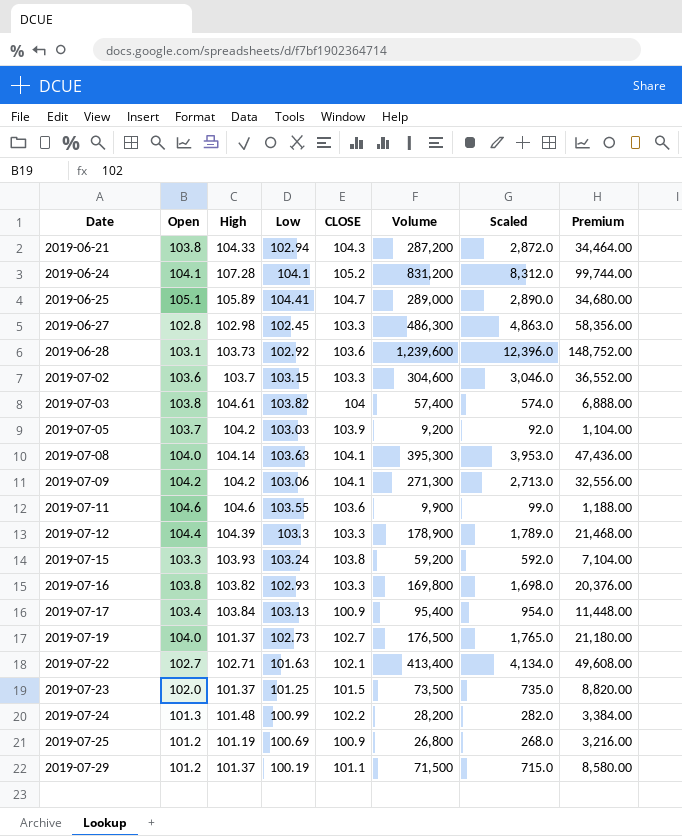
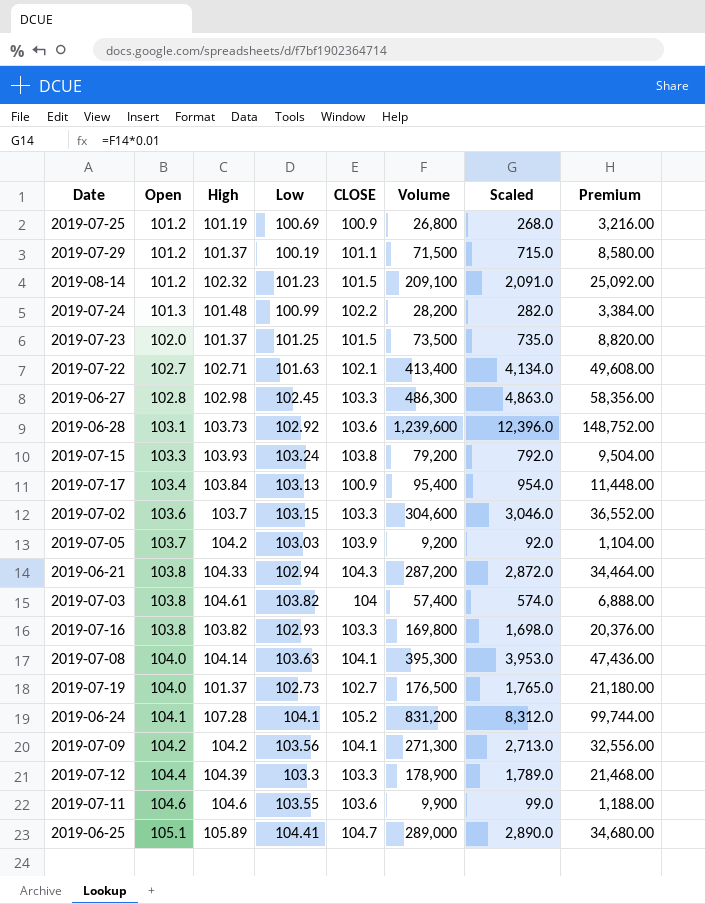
row order: Date ascending -> Open ascending
row 2019-08-14: none -> 101.2 | 102.32 | 101.23 | 101.5 | 209,100 | 2,091.0 | 25,092.00
2019-07-15 | Volume: 59,200 -> 79,200
2019-07-15 | Scaled: 592.0 -> 792.0
2019-07-15 | Premium: 7,104.00 -> 9,504.00
2019-07-09 | Low: 103.06 -> 103.56

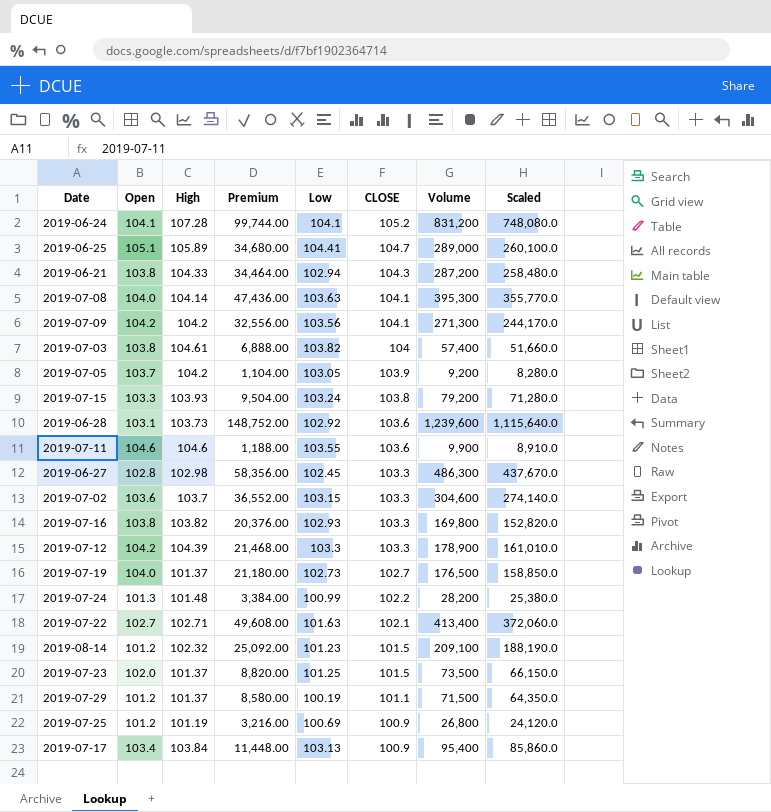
row order: Open ascending -> CLOSE descending
column Premium | position: 8 -> 4
column Scaled | formula: [Volume] * 0.01 -> [Volume] * 0.9
2019-07-05 | Low: 103.03 -> 103.05
2019-07-12 | Open: 104.4 -> 104.2

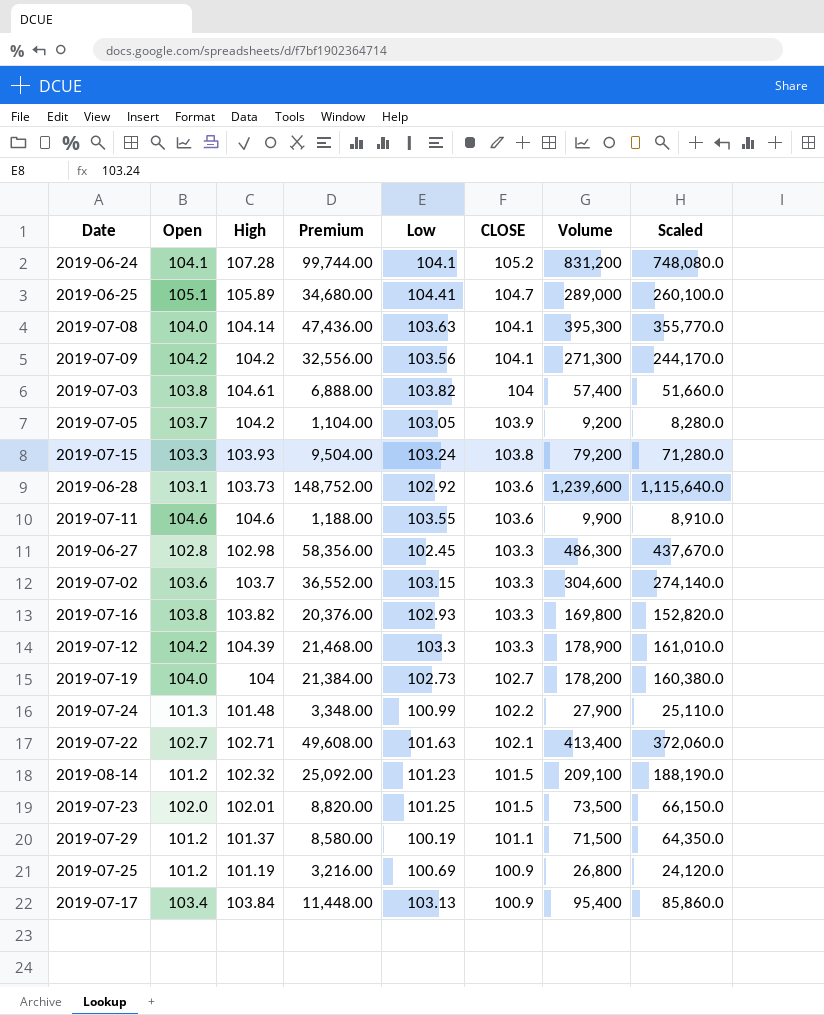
row 2019-06-21: 103.8 | 104.33 | 34,464.00 | 102.94 | 104.3 | 287,200 | 258,480.0 -> none
2019-07-19 | High: 101.37 -> 104
2019-07-19 | Premium: 21,180.00 -> 21,384.00
2019-07-19 | Volume: 176,500 -> 178,200
2019-07-19 | Scaled: 158,850.0 -> 160,380.0
2019-07-24 | Premium: 3,384.00 -> 3,348.00
2019-07-24 | Volume: 28,200 -> 27,900
2019-07-24 | Scaled: 25,380.0 -> 25,110.0
2019-07-23 | High: 101.37 -> 102.01

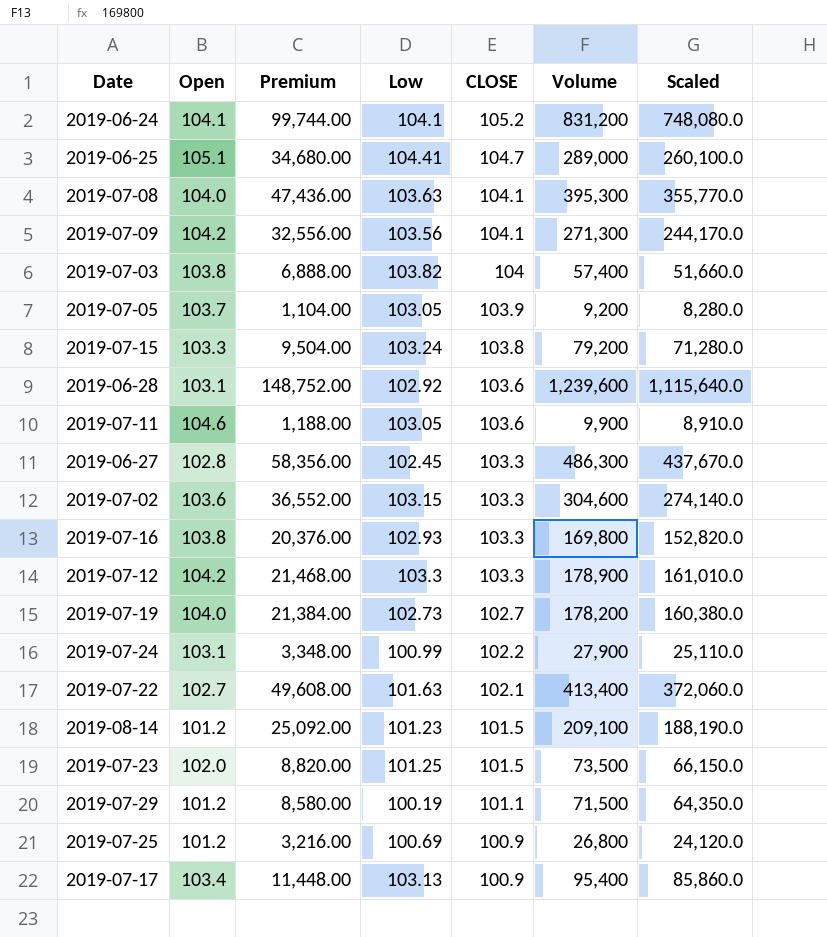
column High | position: 3 -> none
2019-07-11 | Low: 103.55 -> 103.05
2019-07-24 | Open: 101.3 -> 103.1

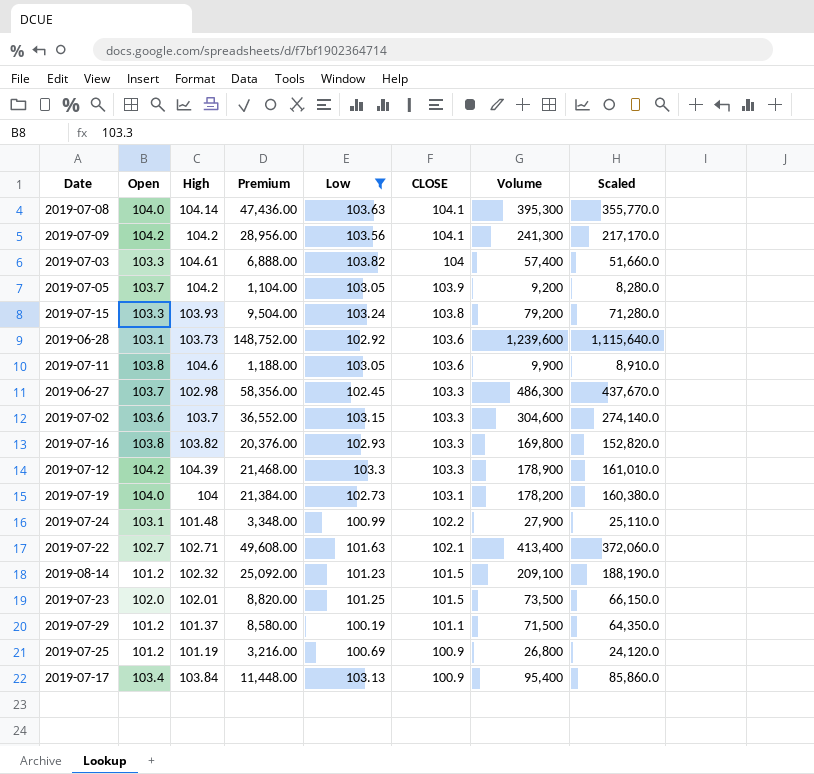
filter: none -> Low <= 103.82
column High | position: none -> 3
2019-07-09 | Premium: 32,556.00 -> 28,956.00
2019-07-09 | Volume: 271,300 -> 241,300
2019-07-09 | Scaled: 244,170.0 -> 217,170.0
2019-07-03 | Open: 103.8 -> 103.3
2019-07-11 | Open: 104.6 -> 103.8
2019-06-27 | Open: 102.8 -> 103.7
2019-07-19 | CLOSE: 102.7 -> 103.1

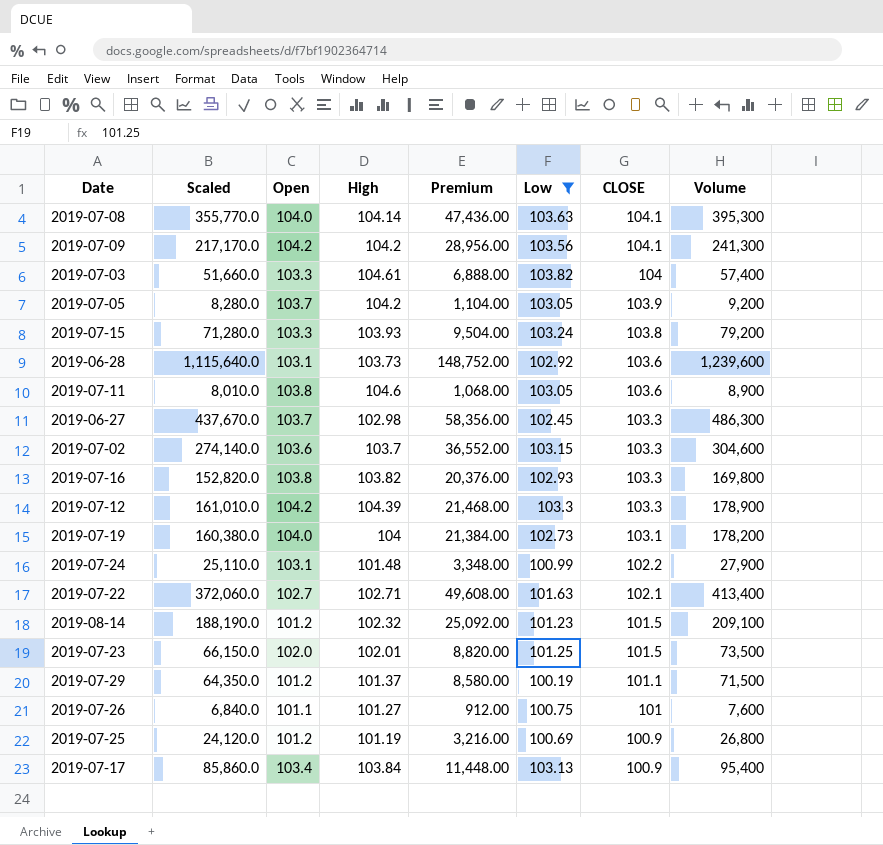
column Scaled | position: 8 -> 2
2019-07-11 | Scaled: 8,910.0 -> 8,010.0
2019-07-11 | Premium: 1,188.00 -> 1,068.00
2019-07-11 | Volume: 9,900 -> 8,900
row 2019-07-26: none -> 6,840.0 | 101.1 | 101.27 | 912.00 | 100.75 | 101 | 7,600

